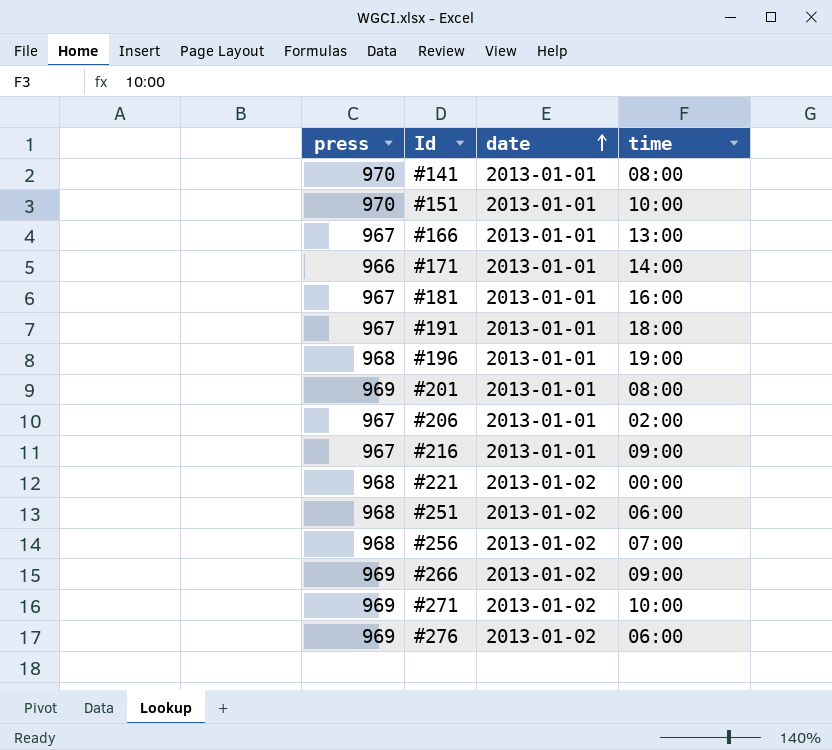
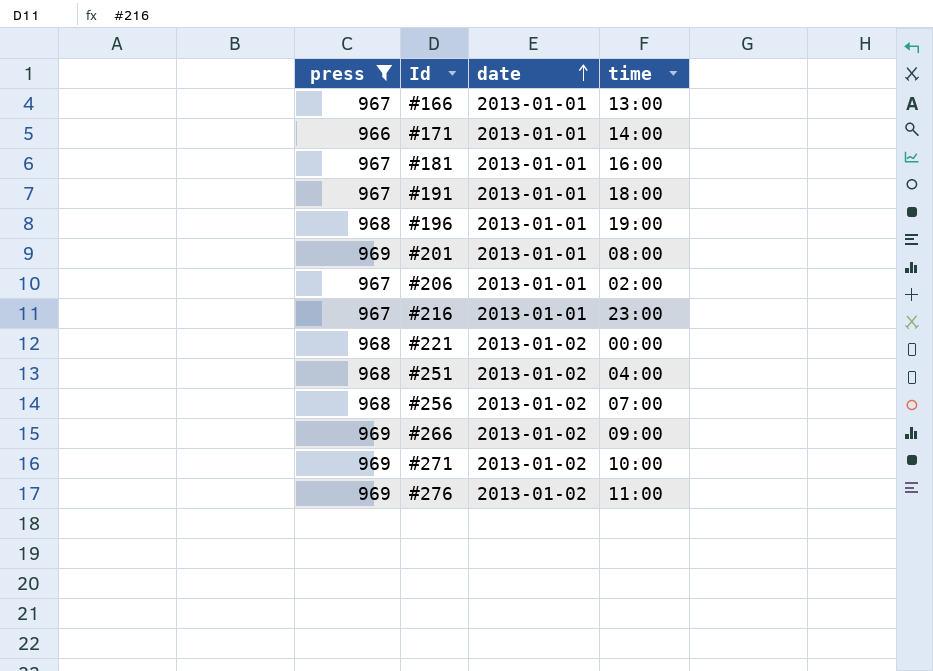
filter: none -> press != 970
#216 | time: 09:00 -> 23:00
#251 | time: 06:00 -> 04:00
#276 | time: 06:00 -> 11:00

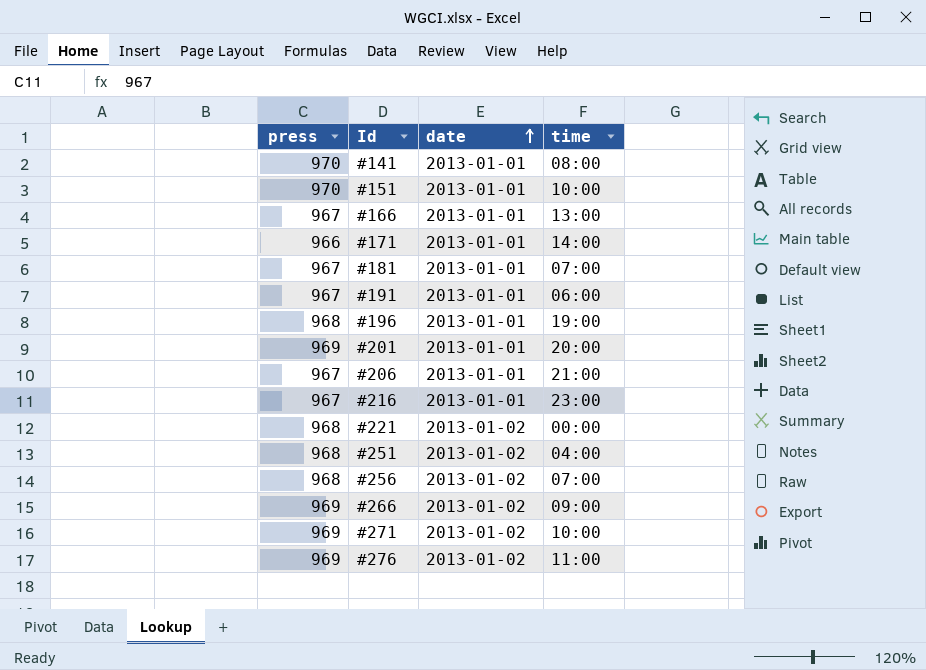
filter: press != 970 -> none
#181 | time: 16:00 -> 07:00
#191 | time: 18:00 -> 06:00
#201 | time: 08:00 -> 20:00
#206 | time: 02:00 -> 21:00

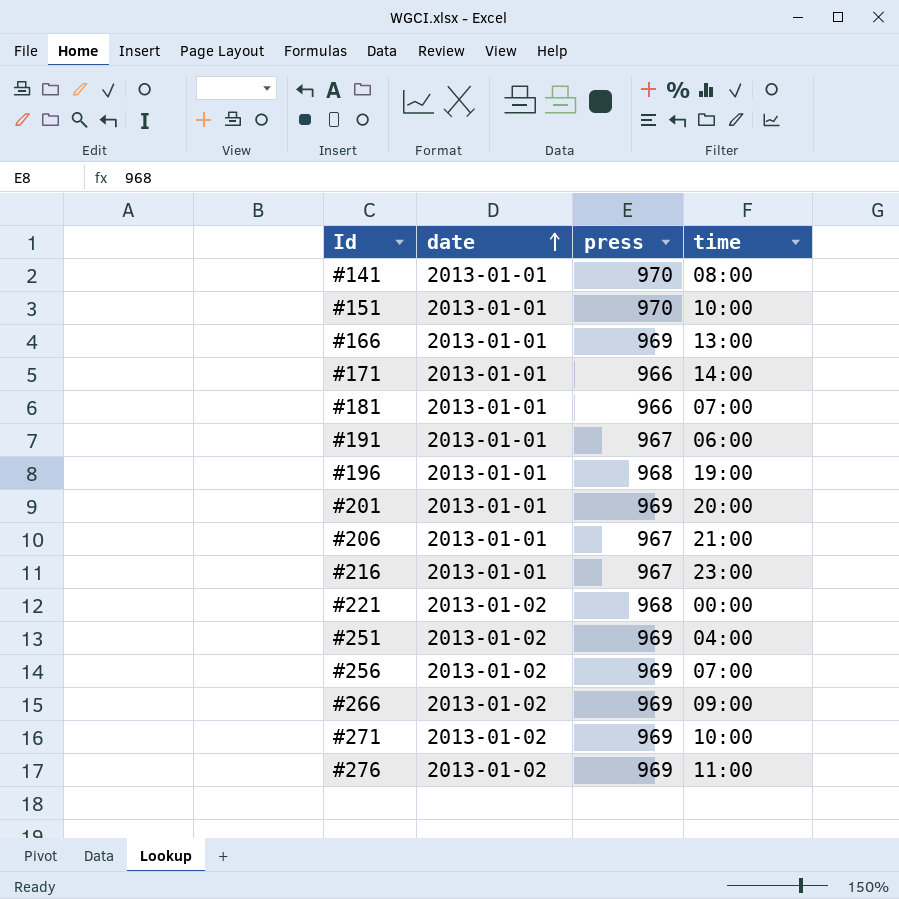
column press | position: 1 -> 3
#166 | press: 967 -> 969
#181 | press: 967 -> 966
#251 | press: 968 -> 969
#256 | press: 968 -> 969

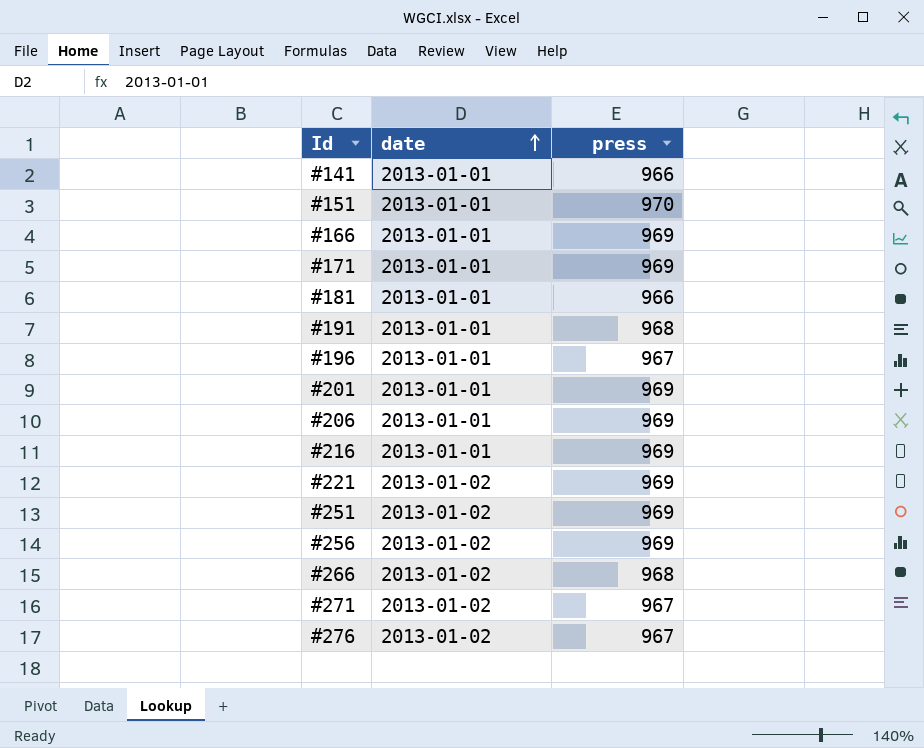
column time | position: 4 -> none
#141 | press: 970 -> 966
#171 | press: 966 -> 969
#191 | press: 967 -> 968
#196 | press: 968 -> 967
#206 | press: 967 -> 969
#216 | press: 967 -> 969
#221 | press: 968 -> 969
#266 | press: 969 -> 968
#271 | press: 969 -> 967
#276 | press: 969 -> 967

